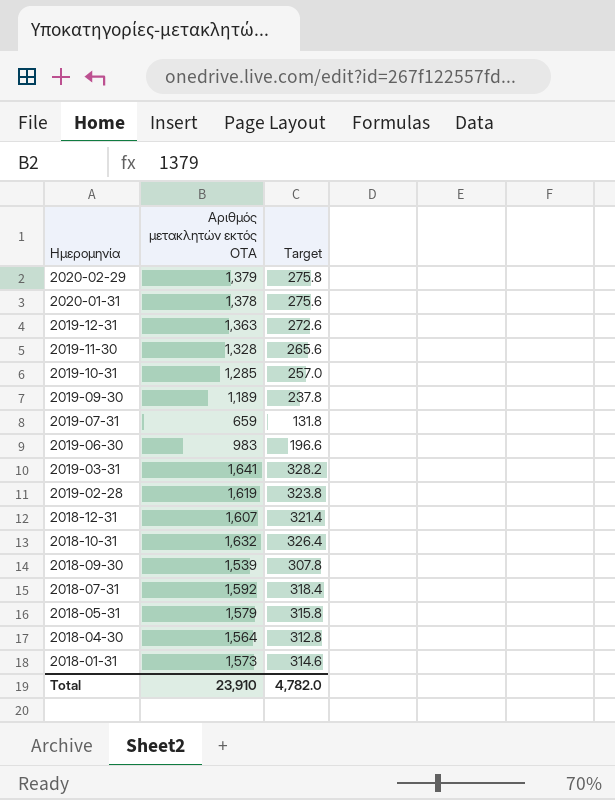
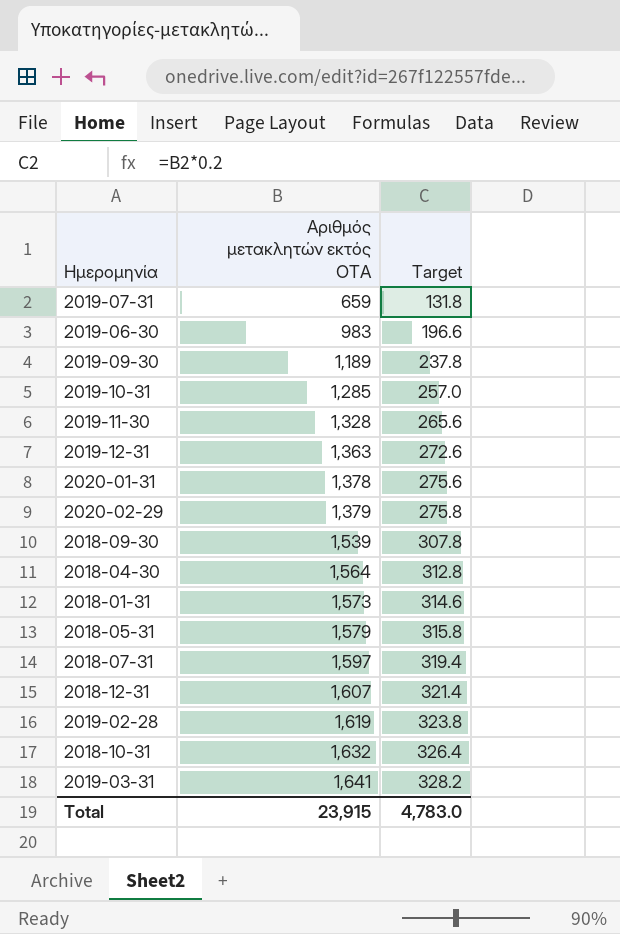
row order: Ημερομηνία descending -> Αριθμός μετακλητών εκτός ΟΤΑ ascending
2018-07-31 | Αριθμός μετακλητών εκτός ΟΤΑ: 1,592 -> 1,597
2018-07-31 | Target: 318.4 -> 319.4
Total | Αριθμός μετακλητών εκτός ΟΤΑ: 23,910 -> 23,915
Total | Target: 4,782.0 -> 4,783.0

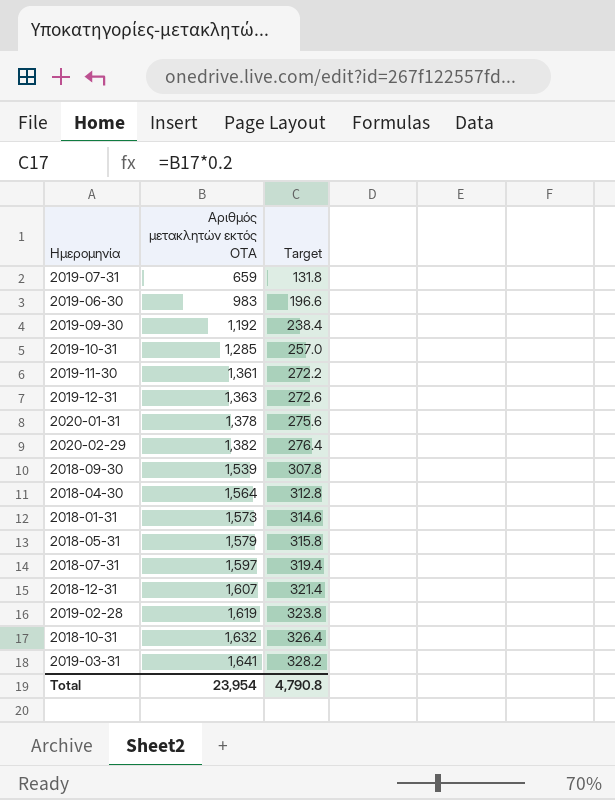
2019-09-30 | Αριθμός μετακλητών εκτός ΟΤΑ: 1,189 -> 1,192
2019-09-30 | Target: 237.8 -> 238.4
2019-11-30 | Αριθμός μετακλητών εκτός ΟΤΑ: 1,328 -> 1,361
2019-11-30 | Target: 265.6 -> 272.2
2020-02-29 | Αριθμός μετακλητών εκτός ΟΤΑ: 1,379 -> 1,382
2020-02-29 | Target: 275.8 -> 276.4
Total | Αριθμός μετακλητών εκτός ΟΤΑ: 23,915 -> 23,954
Total | Target: 4,783.0 -> 4,790.8

